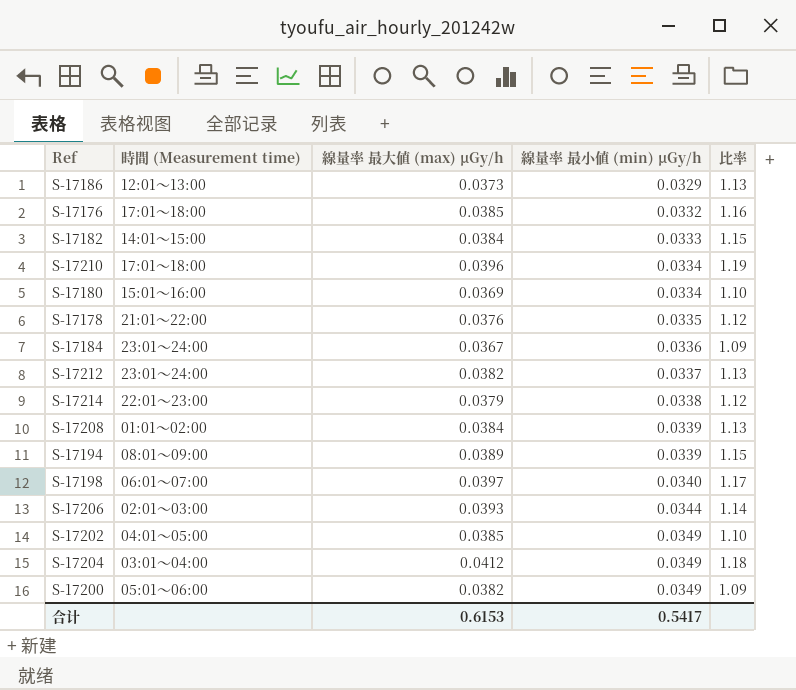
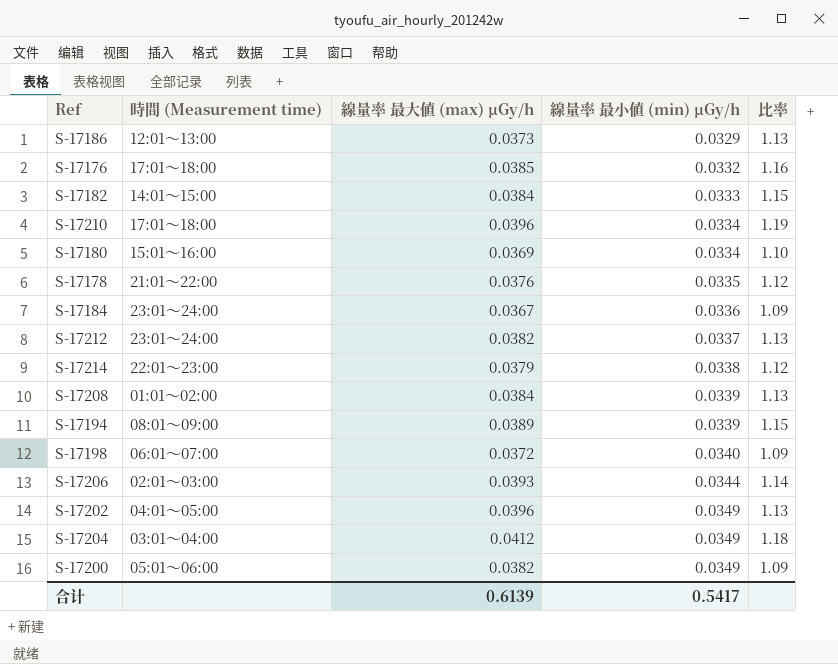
S-17198 | 線量率 最大値 (max) μGy/h: 0.0397 -> 0.0372
S-17198 | 比率: 1.17 -> 1.09
S-17202 | 線量率 最大値 (max) μGy/h: 0.0385 -> 0.0396
S-17202 | 比率: 1.10 -> 1.13
合计 | 線量率 最大値 (max) μGy/h: 0.6153 -> 0.6139

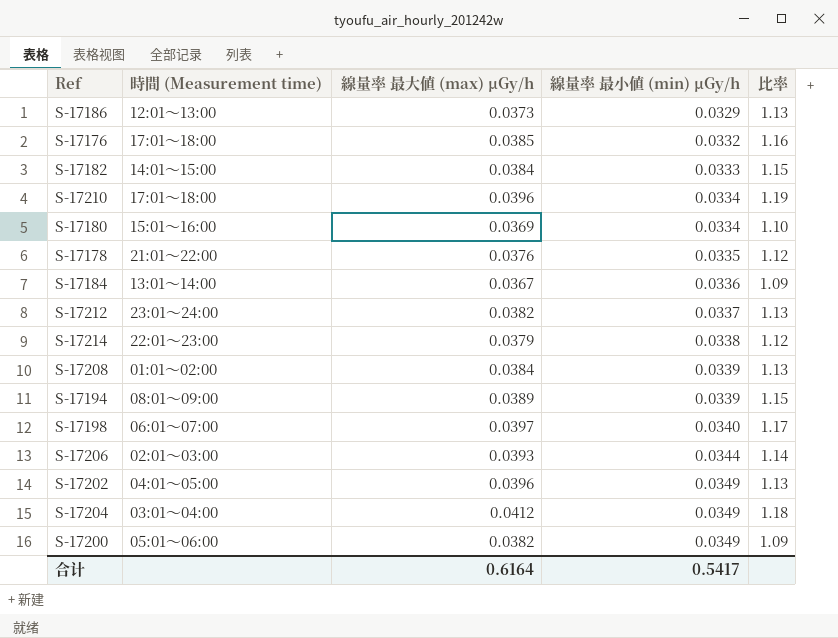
S-17184 | 時間 (Measurement time): 23:01～24:00 -> 13:01～14:00
S-17198 | 線量率 最大値 (max) μGy/h: 0.0372 -> 0.0397
S-17198 | 比率: 1.09 -> 1.17
合计 | 線量率 最大値 (max) μGy/h: 0.6139 -> 0.6164

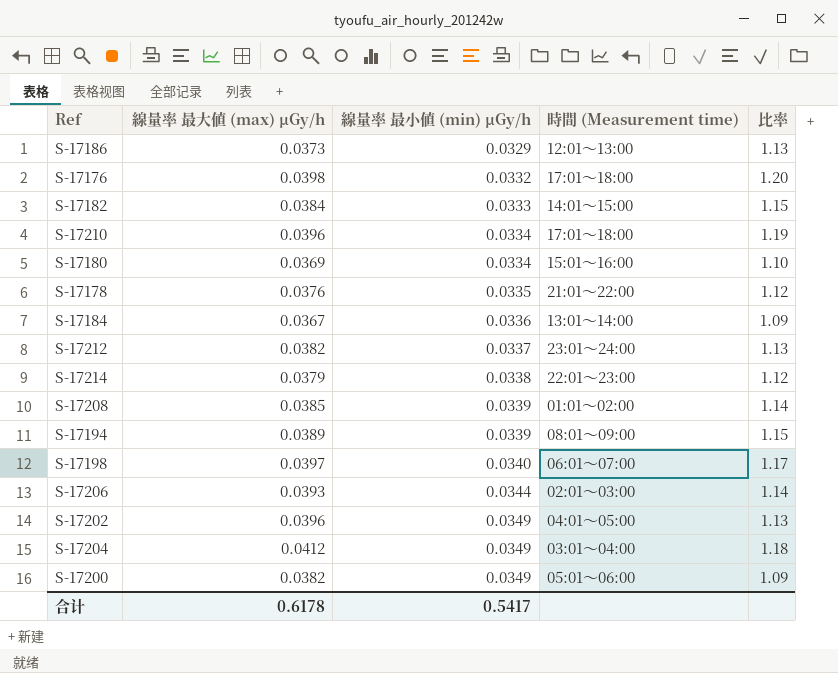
column 時間 (Measurement time) | position: 2 -> 4
S-17176 | 線量率 最大値 (max) μGy/h: 0.0385 -> 0.0398
S-17176 | 比率: 1.16 -> 1.20
S-17208 | 線量率 最大値 (max) μGy/h: 0.0384 -> 0.0385
S-17208 | 比率: 1.13 -> 1.14
合计 | 線量率 最大値 (max) μGy/h: 0.6164 -> 0.6178

